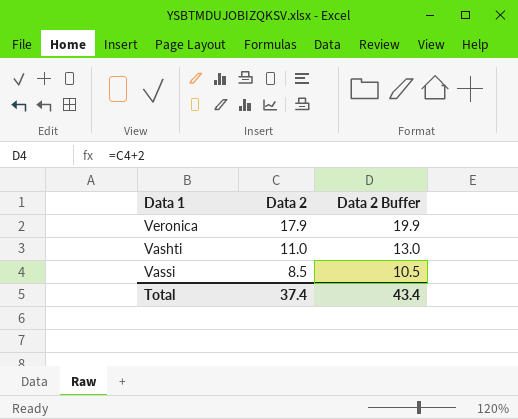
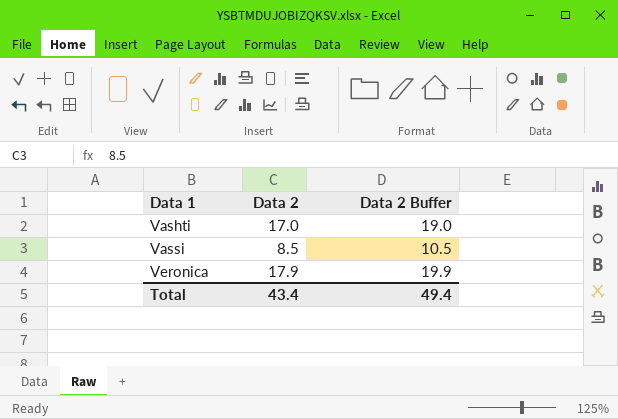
row order: Data 2 descending -> Data 1 ascending
Vashti | Data 2: 11.0 -> 17.0
Vashti | Data 2 Buffer: 13.0 -> 19.0
Total | Data 2: 37.4 -> 43.4
Total | Data 2 Buffer: 43.4 -> 49.4

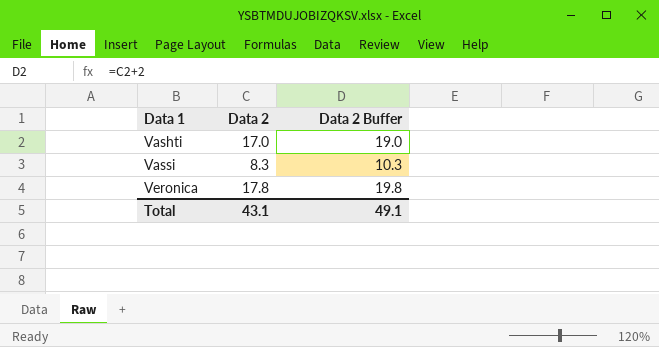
Vassi | Data 2: 8.5 -> 8.3
Vassi | Data 2 Buffer: 10.5 -> 10.3
Veronica | Data 2: 17.9 -> 17.8
Veronica | Data 2 Buffer: 19.9 -> 19.8
Total | Data 2: 43.4 -> 43.1
Total | Data 2 Buffer: 49.4 -> 49.1

